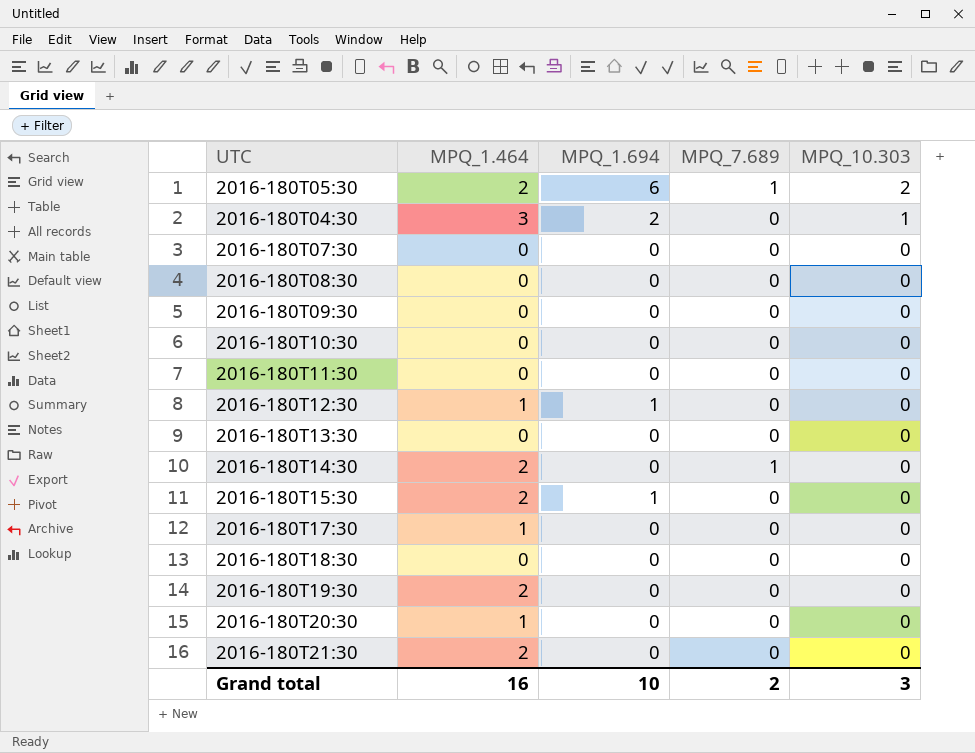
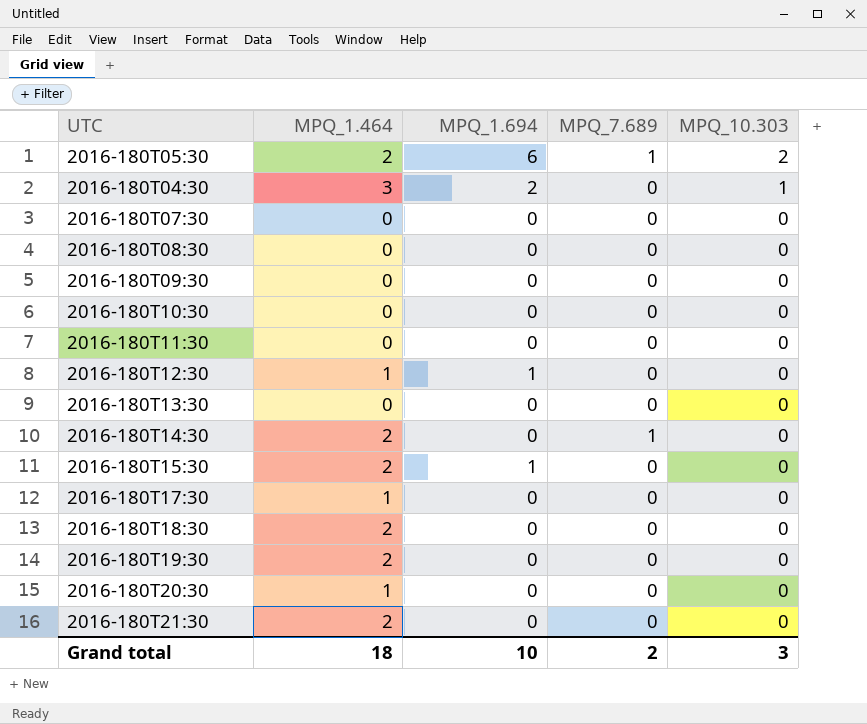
2016-180T18:30 | MPQ_1.464: 0 -> 2
Grand total | MPQ_1.464: 16 -> 18

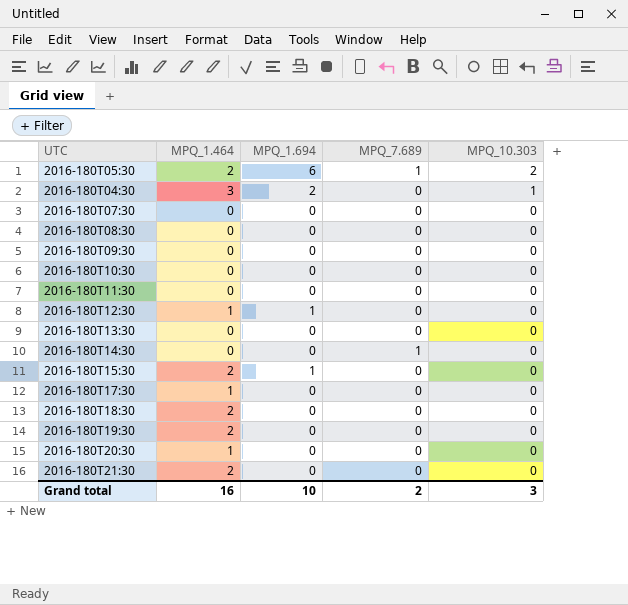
2016-180T14:30 | MPQ_1.464: 2 -> 0
Grand total | MPQ_1.464: 18 -> 16

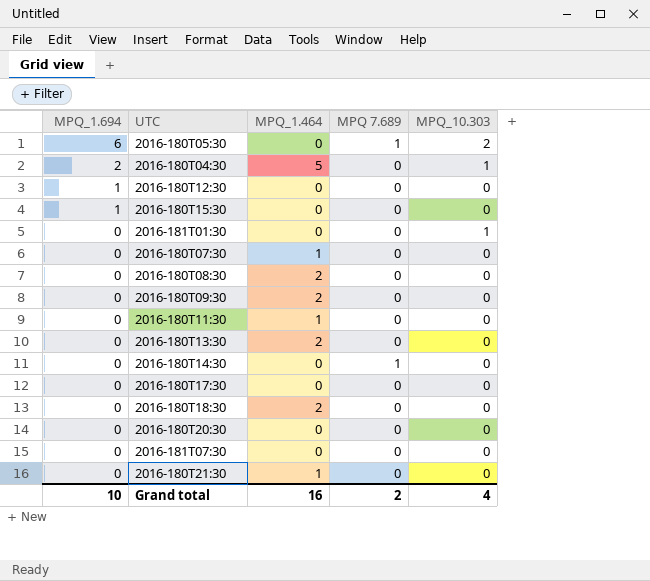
row order: MPQ_10.303 descending -> MPQ_1.694 descending
column MPQ_1.694 | position: 3 -> 1
column name: MPQ_7.689 -> MPQ 7.689
row 2016-180T10:30: 0 | 0 | 0 | 0 -> none
row 2016-180T19:30: 2 | 0 | 0 | 0 -> none
2016-180T05:30 | MPQ_1.464: 2 -> 0
2016-180T04:30 | MPQ_1.464: 3 -> 5
2016-180T12:30 | MPQ_1.464: 1 -> 0
2016-180T15:30 | MPQ_1.464: 2 -> 0
row 2016-181T01:30: none -> 0 | 0 | 0 | 1
2016-180T07:30 | MPQ_1.464: 0 -> 1
2016-180T08:30 | MPQ_1.464: 0 -> 2
2016-180T09:30 | MPQ_1.464: 0 -> 2
2016-180T11:30 | MPQ_1.464: 0 -> 1
2016-180T13:30 | MPQ_1.464: 0 -> 2
2016-180T17:30 | MPQ_1.464: 1 -> 0
2016-180T20:30 | MPQ_1.464: 1 -> 0
row 2016-181T07:30: none -> 0 | 0 | 0 | 0
2016-180T21:30 | MPQ_1.464: 2 -> 1
Grand total | MPQ_10.303: 3 -> 4

